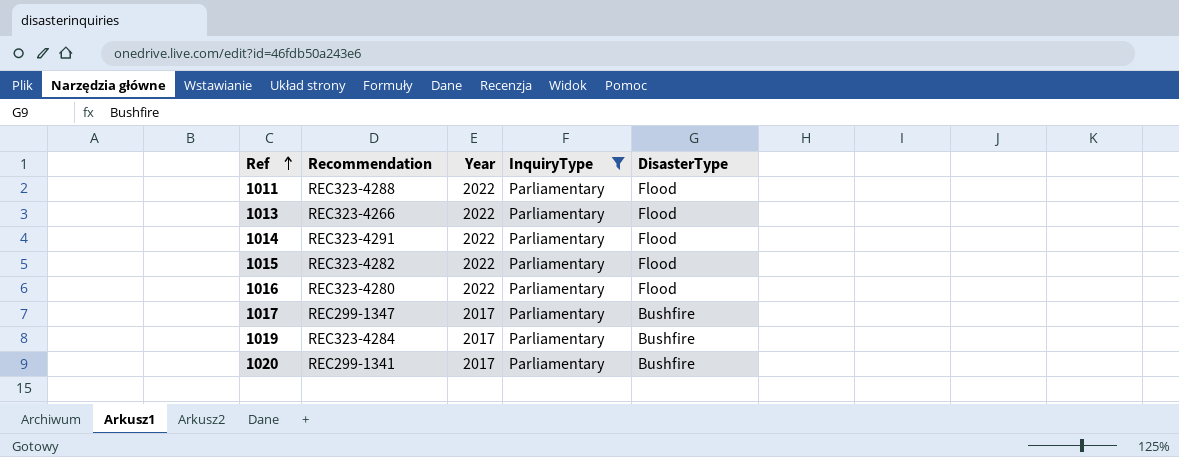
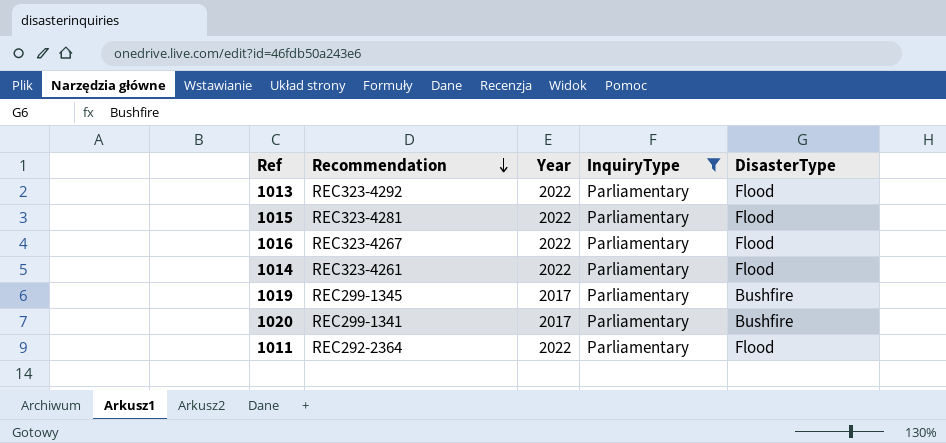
row order: Ref ascending -> Recommendation descending
row 1017: REC299-1347 | 2017 | Parliamentary | Bushfire -> none
1013 | Recommendation: REC323-4266 -> REC323-4292
1015 | Recommendation: REC323-4282 -> REC323-4281
1016 | Recommendation: REC323-4280 -> REC323-4267
1014 | Recommendation: REC323-4291 -> REC323-4261
1019 | Recommendation: REC323-4284 -> REC299-1345
1011 | Recommendation: REC323-4288 -> REC292-2364

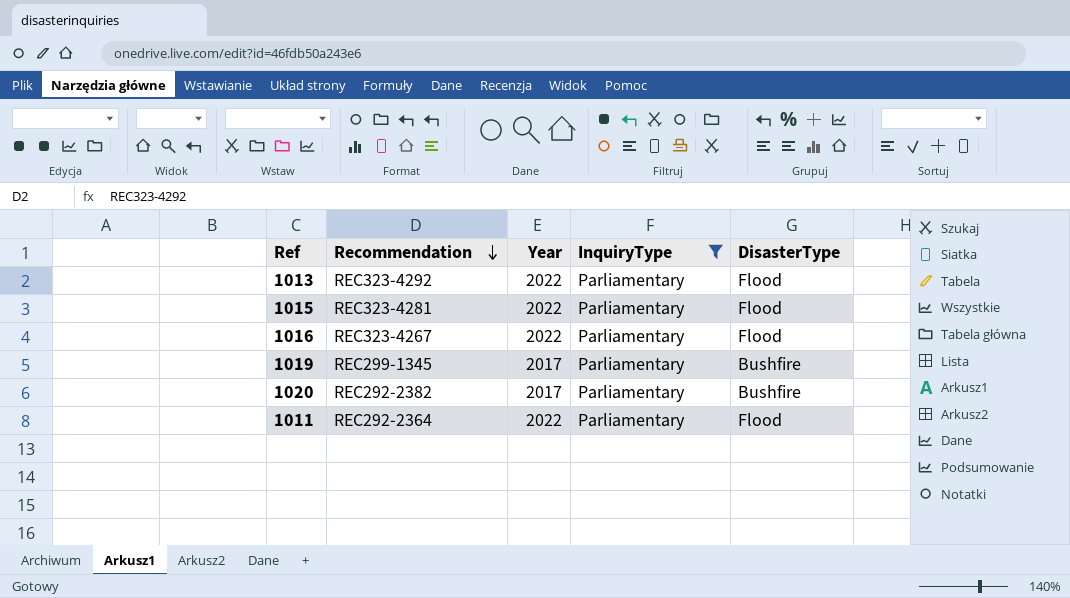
row 1014: REC323-4261 | 2022 | Parliamentary | Flood -> none
1020 | Recommendation: REC299-1341 -> REC292-2382

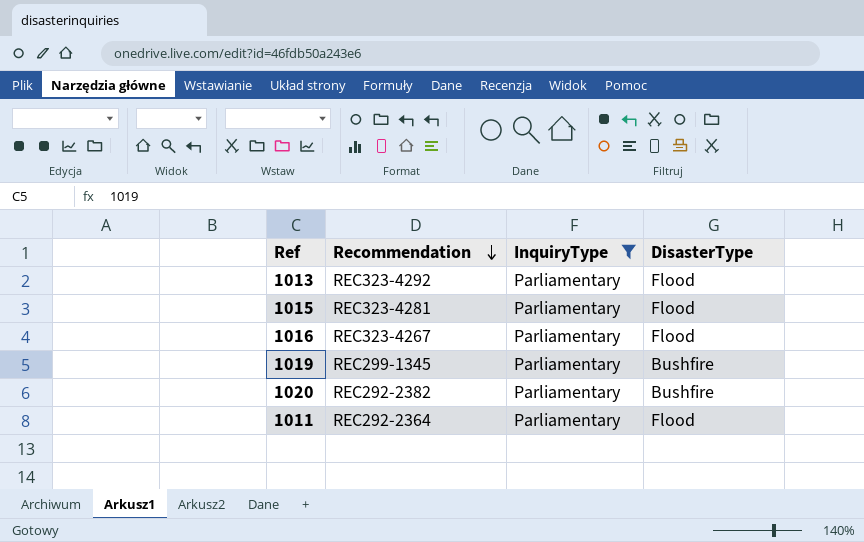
column Year | position: 3 -> none

